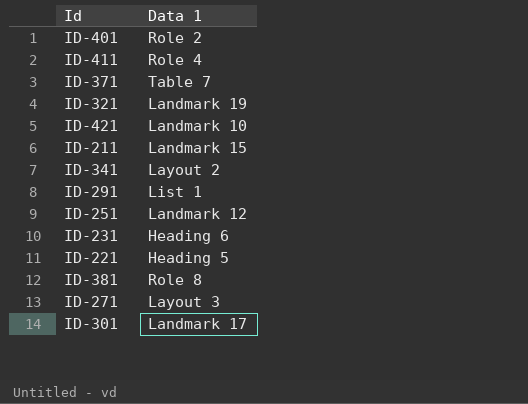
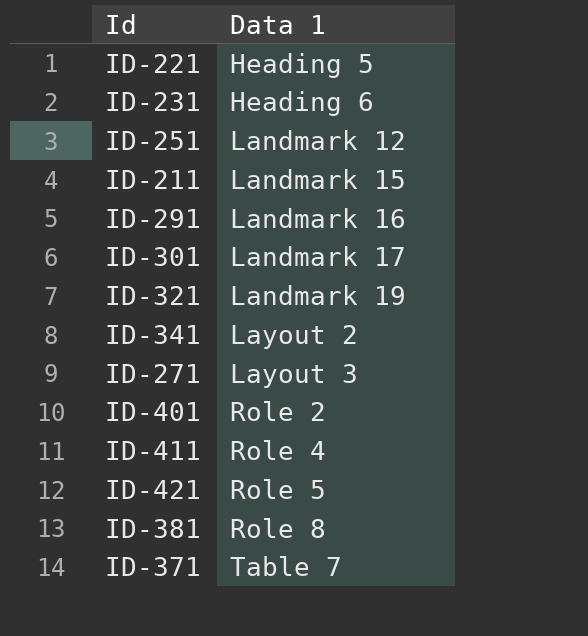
row order: none -> Data 1 ascending
ID-291 | Data 1: List 1 -> Landmark 16
ID-421 | Data 1: Landmark 10 -> Role 5

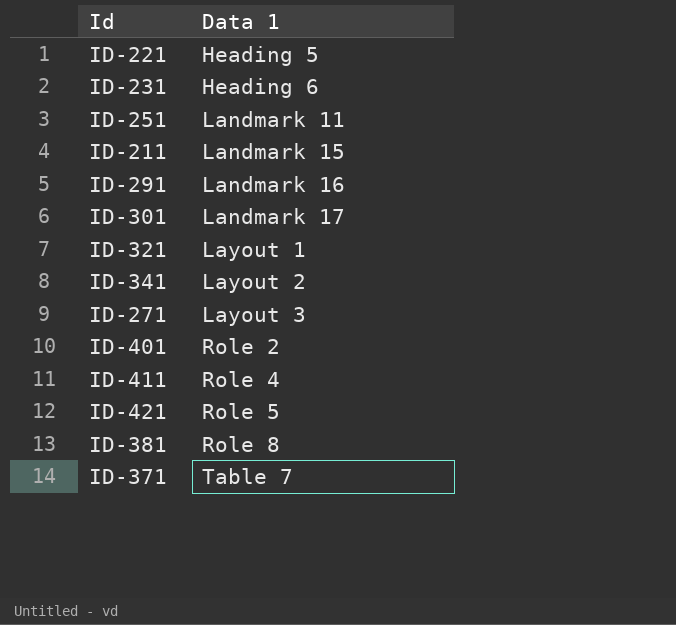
ID-251 | Data 1: Landmark 12 -> Landmark 11
ID-321 | Data 1: Landmark 19 -> Layout 1

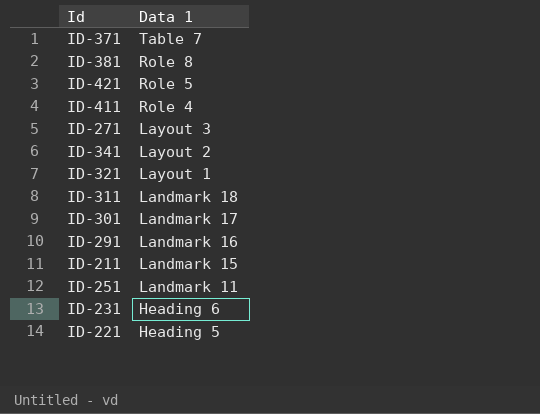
row order: Data 1 ascending -> Data 1 descending
row ID-401: Role 2 -> none
row ID-311: none -> Landmark 18

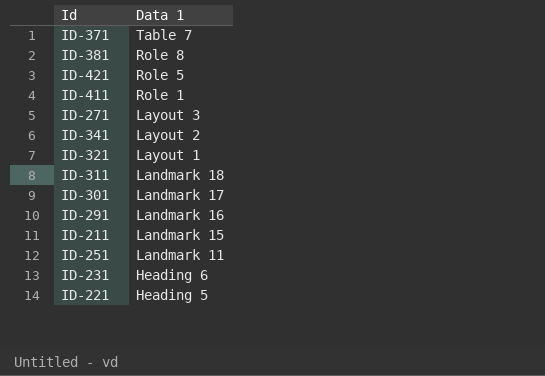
ID-411 | Data 1: Role 4 -> Role 1

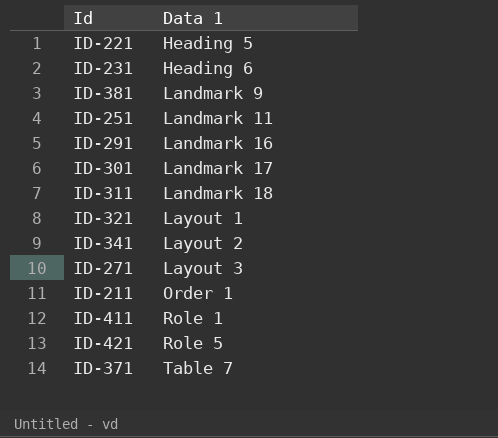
row order: Data 1 descending -> Data 1 ascending
ID-381 | Data 1: Role 8 -> Landmark 9
ID-211 | Data 1: Landmark 15 -> Order 1

